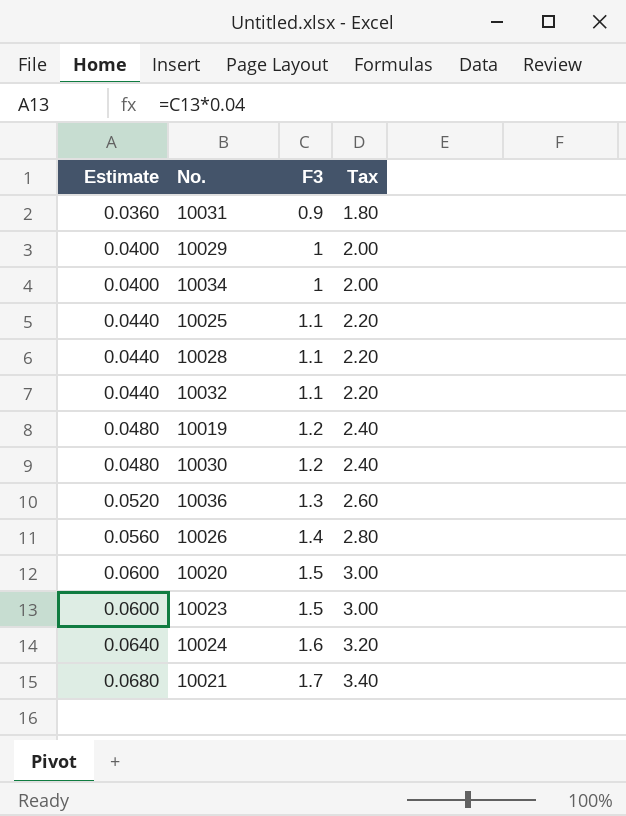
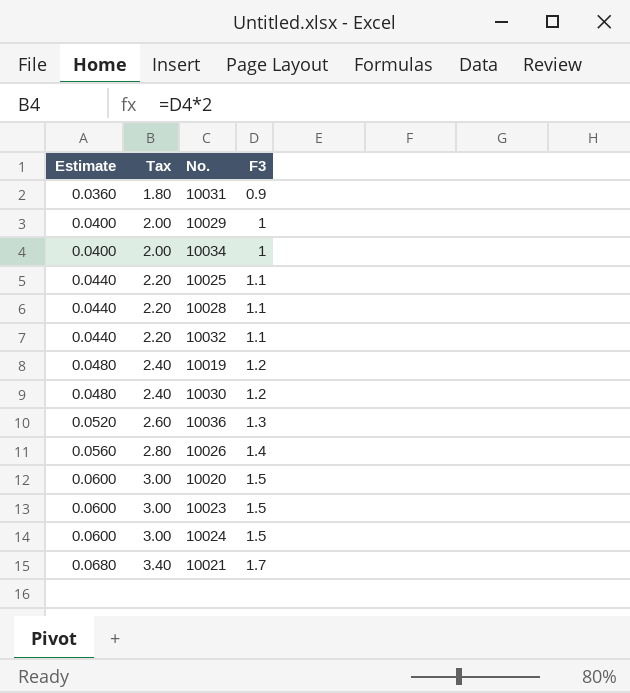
column Tax | position: 4 -> 2
10024 | Estimate: 0.0640 -> 0.0600
10024 | Tax: 3.20 -> 3.00
10024 | F3: 1.6 -> 1.5

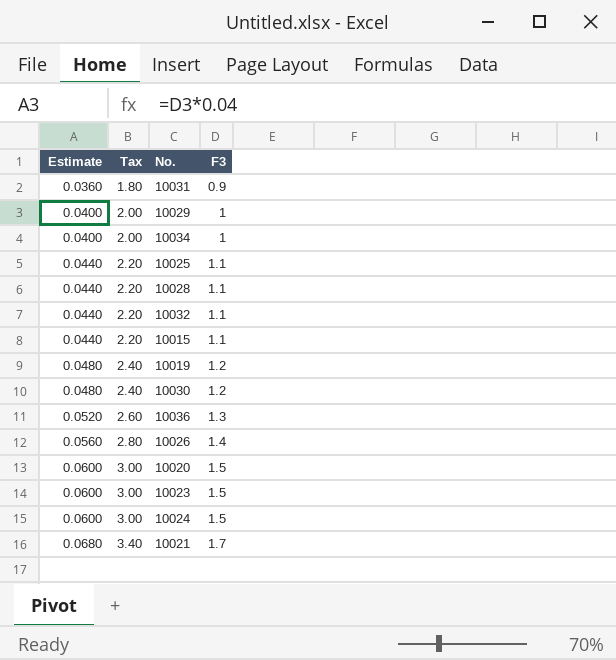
row 10015: none -> 0.0440 | 2.20 | 1.1

